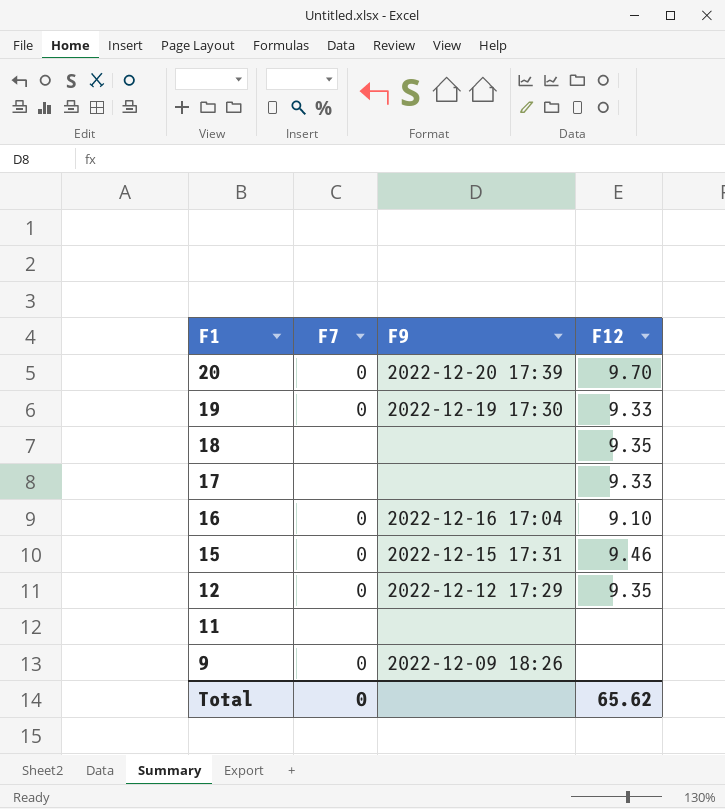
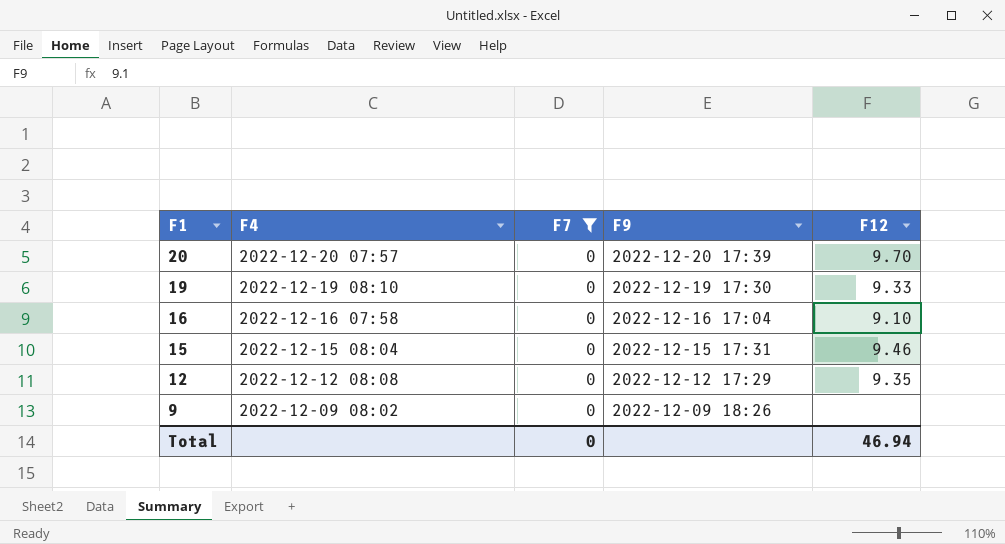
filter: none -> F7 = 0
column F4 | position: none -> 2
Total | F12: 65.62 -> 46.94

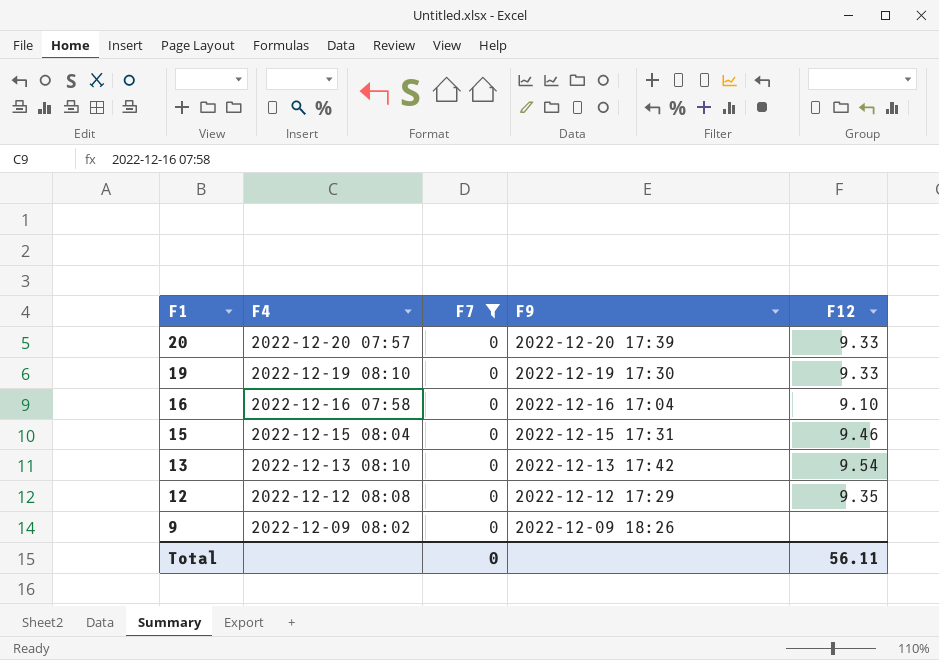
20 | F12: 9.70 -> 9.33
row 13: none -> 2022-12-13 08:10 | 0 | 2022-12-13 17:42 | 9.54
Total | F12: 46.94 -> 56.11

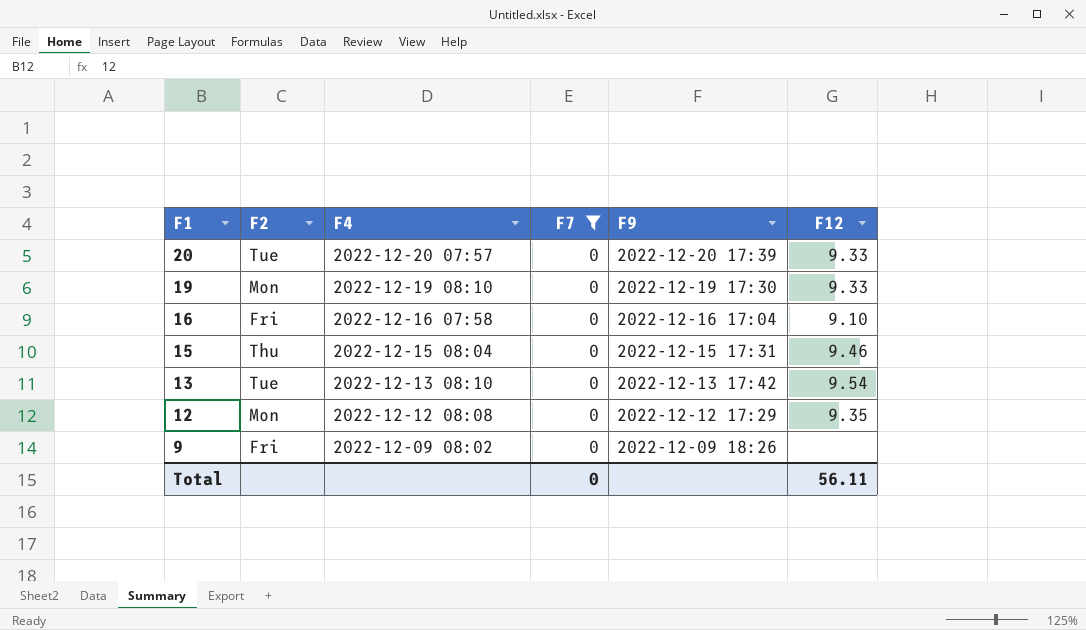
column F2 | position: none -> 2

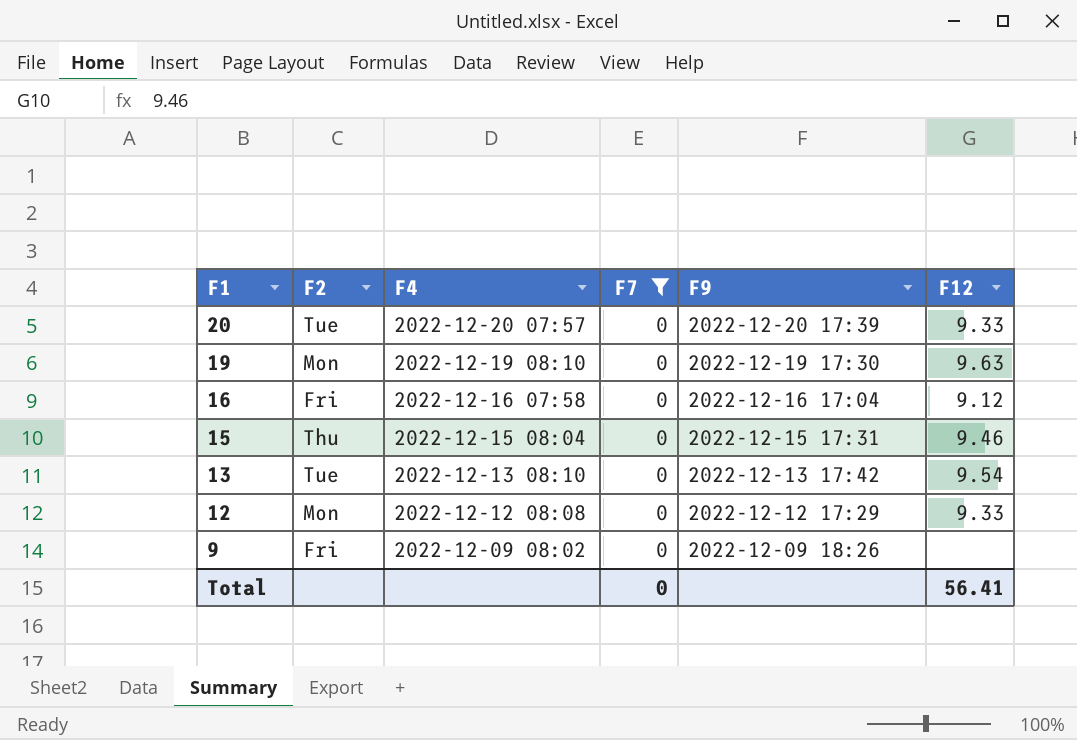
19 | F12: 9.33 -> 9.63
16 | F12: 9.10 -> 9.12
12 | F12: 9.35 -> 9.33
Total | F12: 56.11 -> 56.41

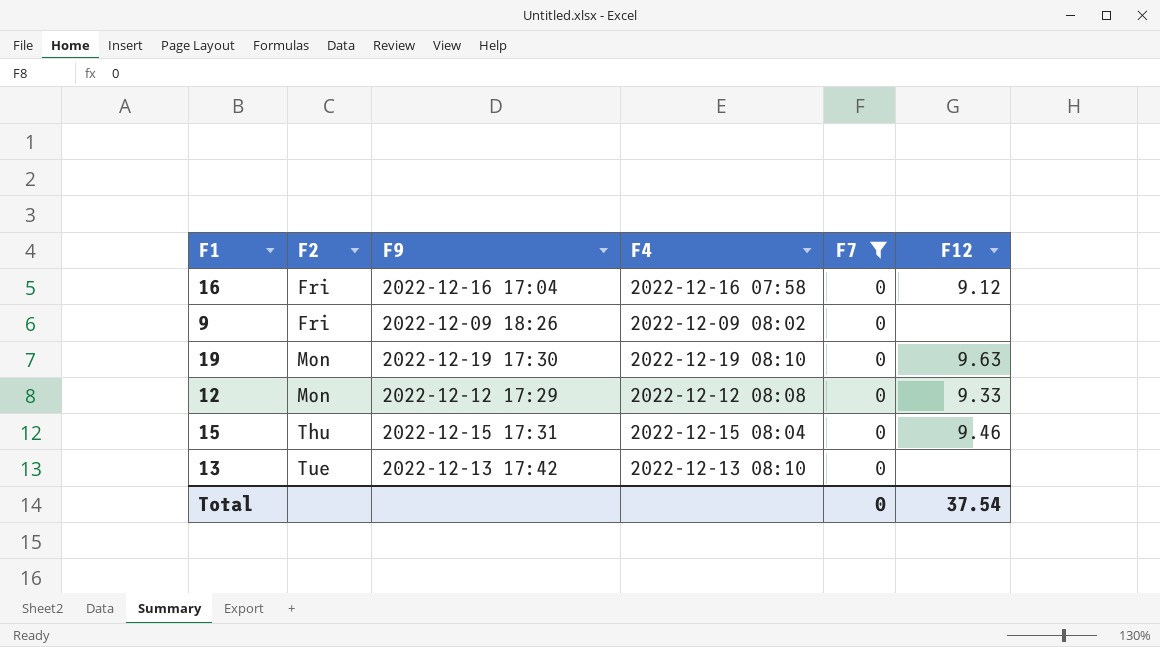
row order: F1 descending -> F2 ascending
column F9 | position: 5 -> 3
row 20: Tue | 2022-12-20 07:57 | 0 | 2022-12-20 17:39 | 9.33 -> none
13 | F12: 9.54 -> none
Total | F12: 56.41 -> 37.54

